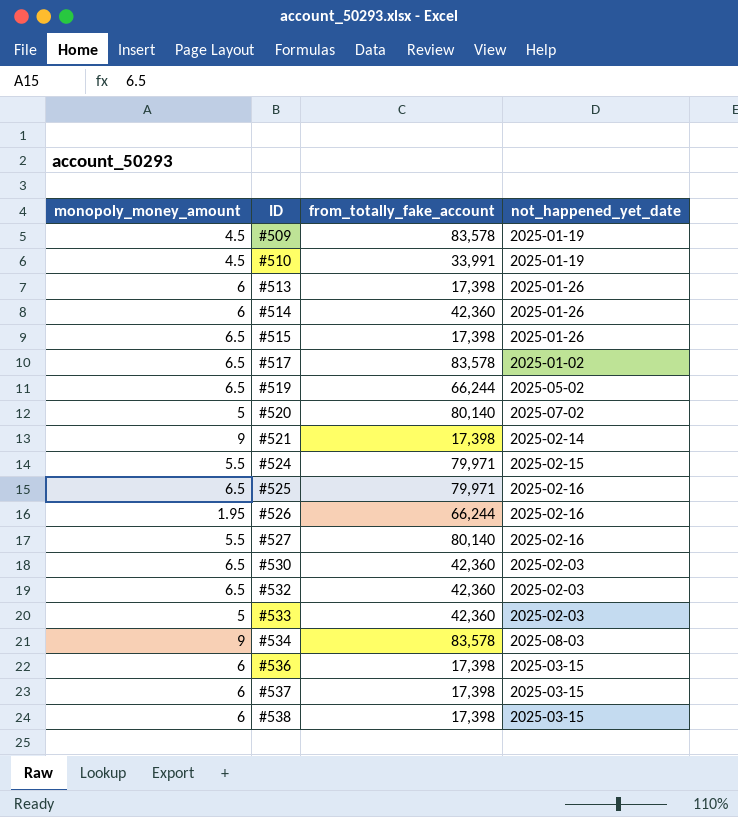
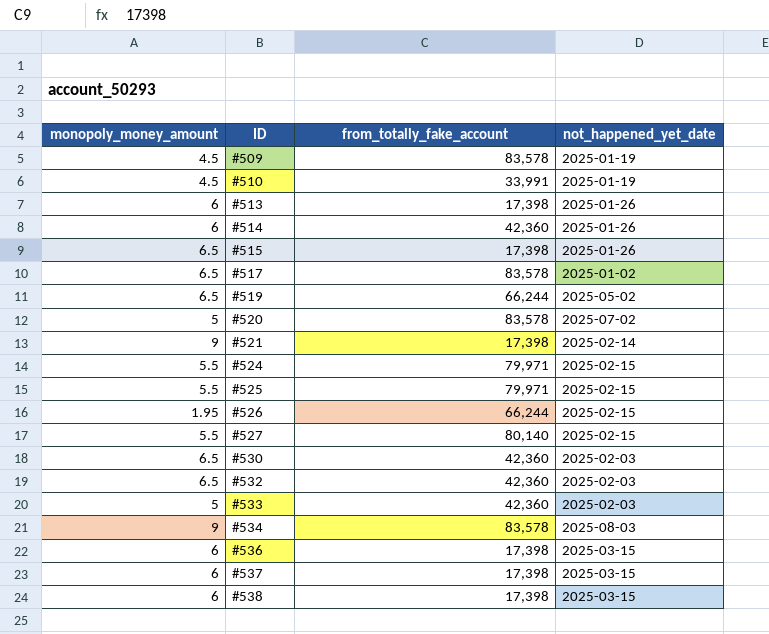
#520 | from_totally_fake_account: 80,140 -> 83,578
#525 | monopoly_money_amount: 6.5 -> 5.5
#525 | not_happened_yet_date: 2025-02-16 -> 2025-02-15
#526 | not_happened_yet_date: 2025-02-16 -> 2025-02-15
#527 | not_happened_yet_date: 2025-02-16 -> 2025-02-15

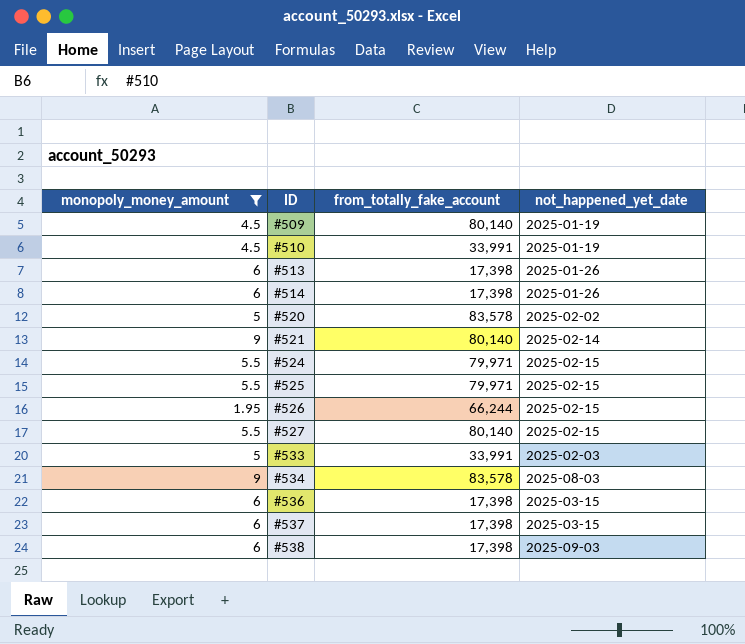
filter: none -> monopoly_money_amount != 6.5
#509 | from_totally_fake_account: 83,578 -> 80,140
#514 | from_totally_fake_account: 42,360 -> 17,398
#520 | not_happened_yet_date: 2025-07-02 -> 2025-02-02
#521 | from_totally_fake_account: 17,398 -> 80,140
#533 | from_totally_fake_account: 42,360 -> 33,991
#538 | not_happened_yet_date: 2025-03-15 -> 2025-09-03

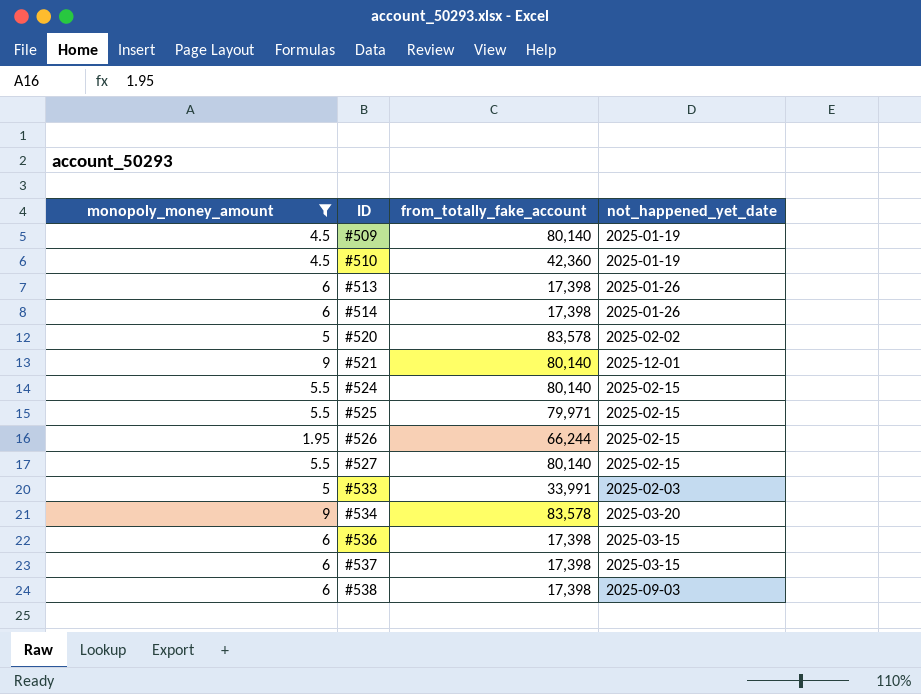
#510 | from_totally_fake_account: 33,991 -> 42,360
#521 | not_happened_yet_date: 2025-02-14 -> 2025-12-01
#524 | from_totally_fake_account: 79,971 -> 80,140
#534 | not_happened_yet_date: 2025-08-03 -> 2025-03-20

